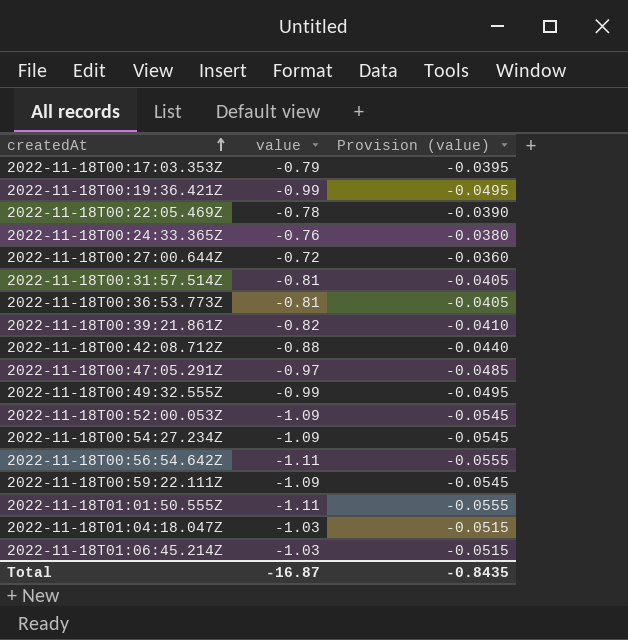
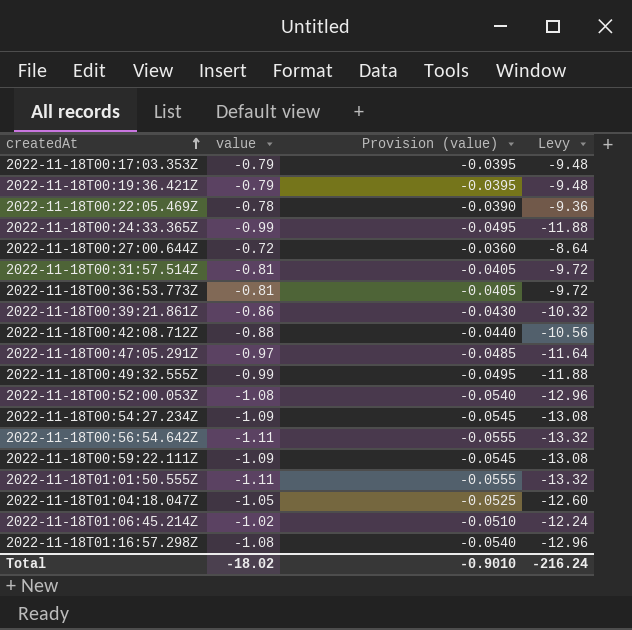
column Levy | formula: none -> [value] * 12
2022-11-18T00:19:36.421Z | value: -0.99 -> -0.79
2022-11-18T00:19:36.421Z | Provision (value): -0.0495 -> -0.0395
2022-11-18T00:24:33.365Z | value: -0.76 -> -0.99
2022-11-18T00:24:33.365Z | Provision (value): -0.0380 -> -0.0495
2022-11-18T00:39:21.861Z | value: -0.82 -> -0.86
2022-11-18T00:39:21.861Z | Provision (value): -0.0410 -> -0.0430
2022-11-18T00:52:00.053Z | value: -1.09 -> -1.08
2022-11-18T00:52:00.053Z | Provision (value): -0.0545 -> -0.0540
2022-11-18T01:04:18.047Z | value: -1.03 -> -1.05
2022-11-18T01:04:18.047Z | Provision (value): -0.0515 -> -0.0525
2022-11-18T01:06:45.214Z | value: -1.03 -> -1.02
2022-11-18T01:06:45.214Z | Provision (value): -0.0515 -> -0.0510
row 2022-11-18T01:16:57.298Z: none -> -1.08 | -0.0540 | -12.96
Total | value: -16.87 -> -18.02
Total | Provision (value): -0.8435 -> -0.9010

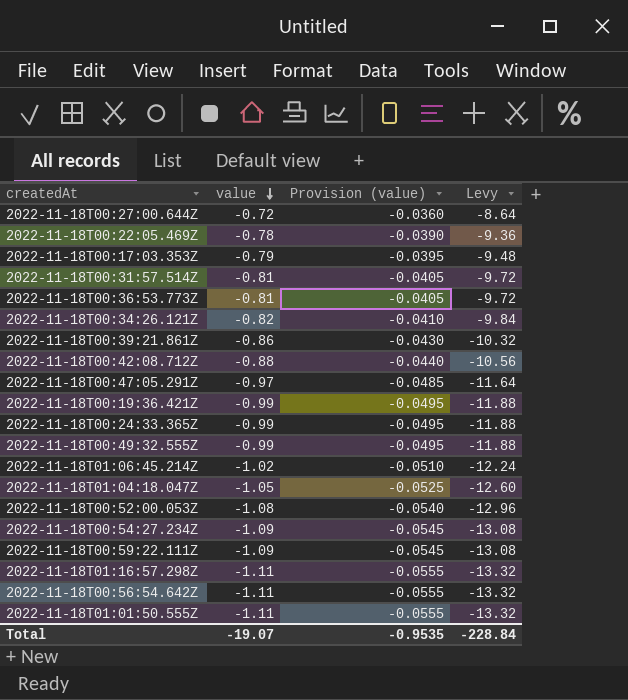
row order: createdAt ascending -> value descending
row 2022-11-18T00:34:26.121Z: none -> -0.82 | -0.0410 | -9.84
2022-11-18T00:19:36.421Z | value: -0.79 -> -0.99
2022-11-18T00:19:36.421Z | Provision (value): -0.0395 -> -0.0495
2022-11-18T00:19:36.421Z | Levy: -9.48 -> -11.88
2022-11-18T01:16:57.298Z | value: -1.08 -> -1.11
2022-11-18T01:16:57.298Z | Provision (value): -0.0540 -> -0.0555
2022-11-18T01:16:57.298Z | Levy: -12.96 -> -13.32
Total | value: -18.02 -> -19.07
Total | Provision (value): -0.9010 -> -0.9535
Total | Levy: -216.24 -> -228.84

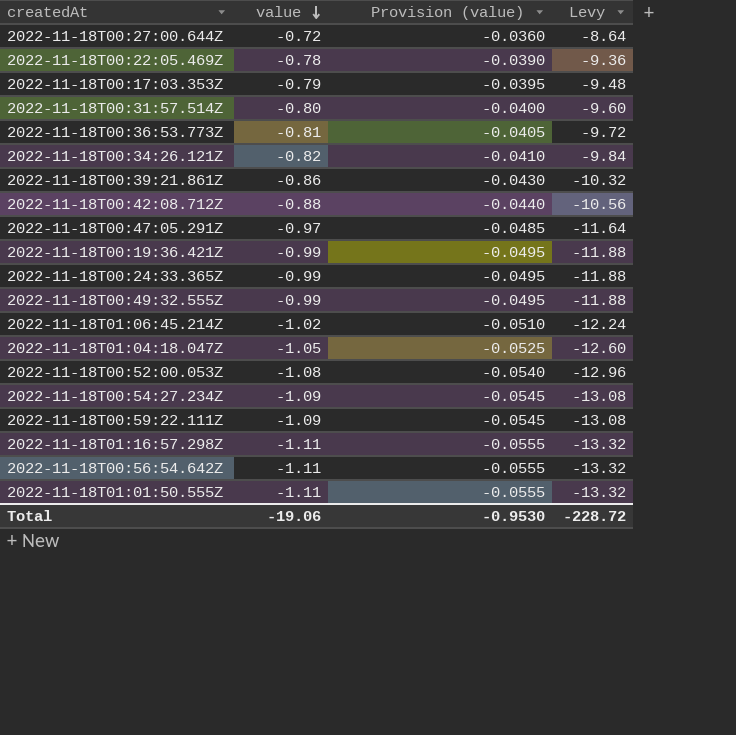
2022-11-18T00:31:57.514Z | value: -0.81 -> -0.80
2022-11-18T00:31:57.514Z | Provision (value): -0.0405 -> -0.0400
2022-11-18T00:31:57.514Z | Levy: -9.72 -> -9.60
Total | value: -19.07 -> -19.06
Total | Provision (value): -0.9535 -> -0.9530
Total | Levy: -228.84 -> -228.72

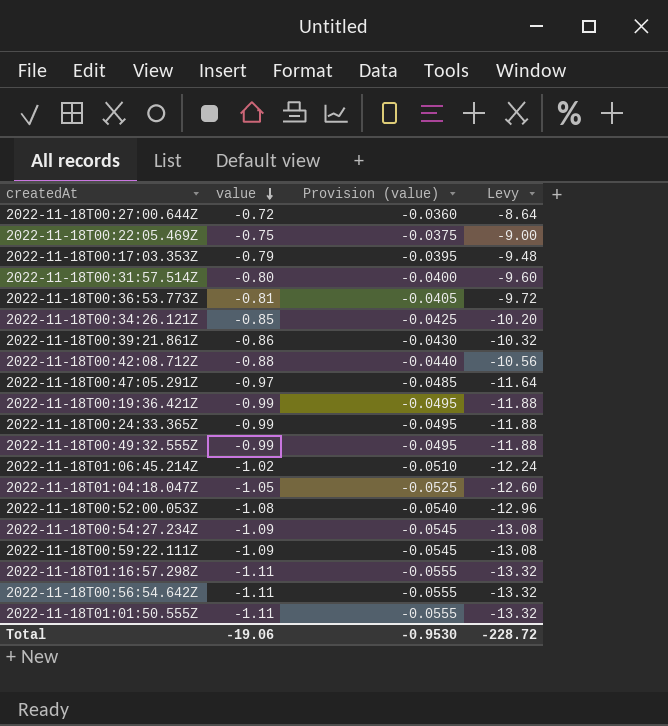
2022-11-18T00:22:05.469Z | value: -0.78 -> -0.75
2022-11-18T00:22:05.469Z | Provision (value): -0.0390 -> -0.0375
2022-11-18T00:22:05.469Z | Levy: -9.36 -> -9.00
2022-11-18T00:34:26.121Z | value: -0.82 -> -0.85
2022-11-18T00:34:26.121Z | Provision (value): -0.0410 -> -0.0425
2022-11-18T00:34:26.121Z | Levy: -9.84 -> -10.20

